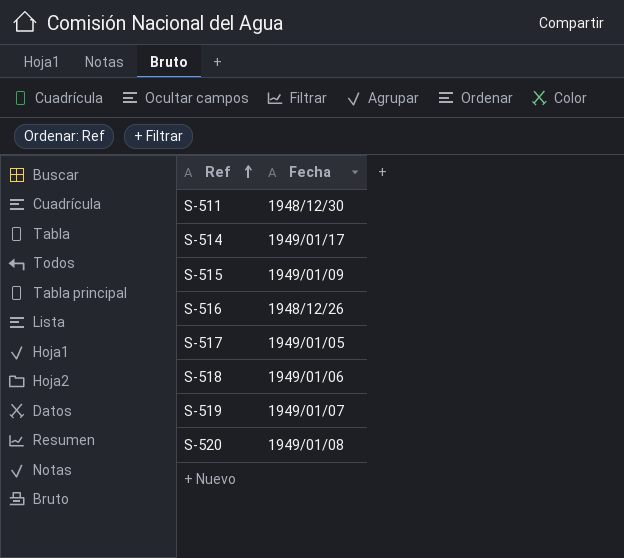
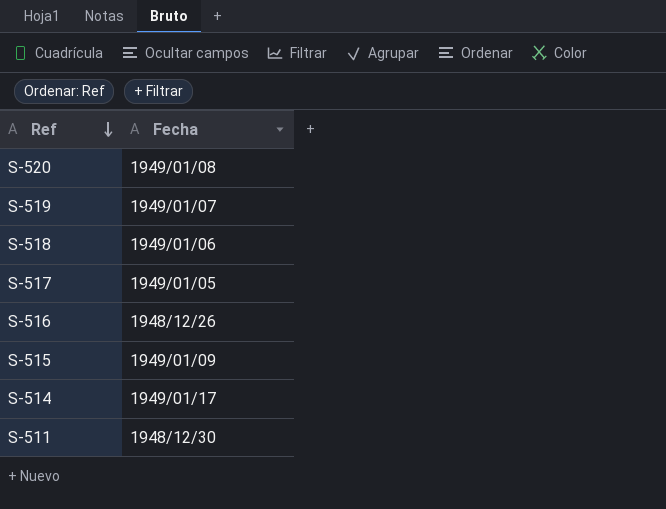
row order: Ref ascending -> Ref descending

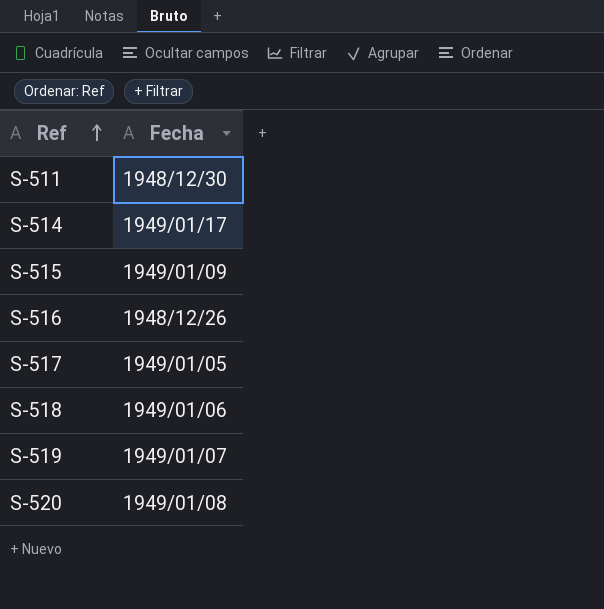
row order: Ref descending -> Ref ascending

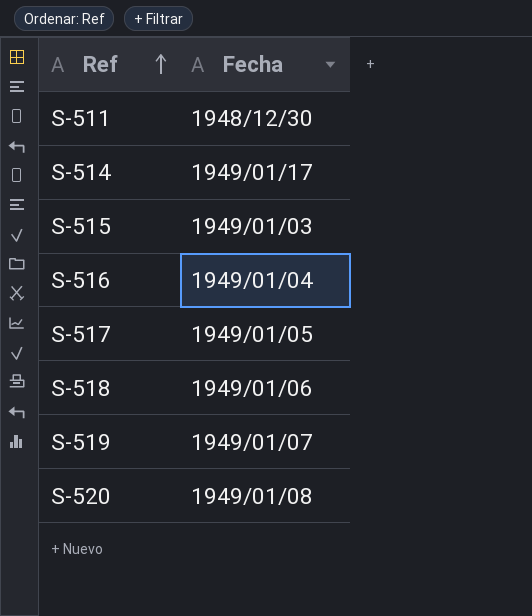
S-515 | Fecha: 1949/01/09 -> 1949/01/03
S-516 | Fecha: 1948/12/26 -> 1949/01/04

